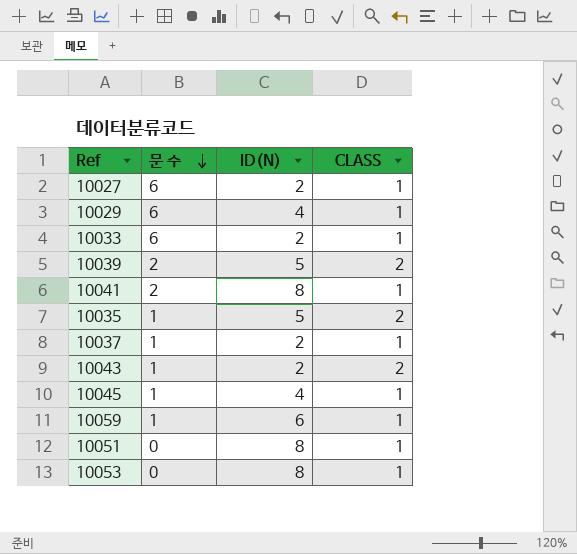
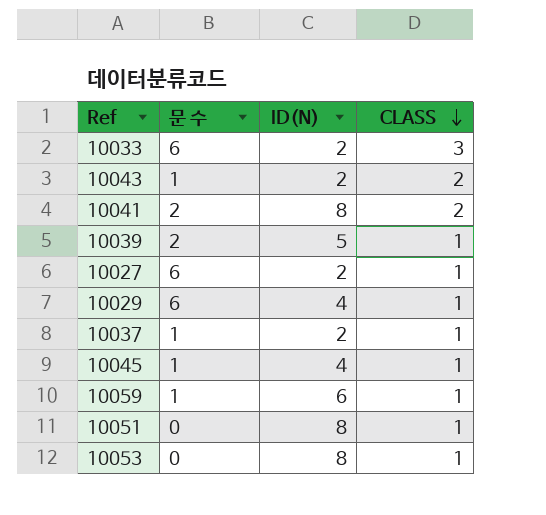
row order: 문 수 descending -> CLASS descending
row 10035: 1 | 5 | 2 -> none
10033 | CLASS: 1 -> 3
10041 | CLASS: 1 -> 2
10039 | CLASS: 2 -> 1

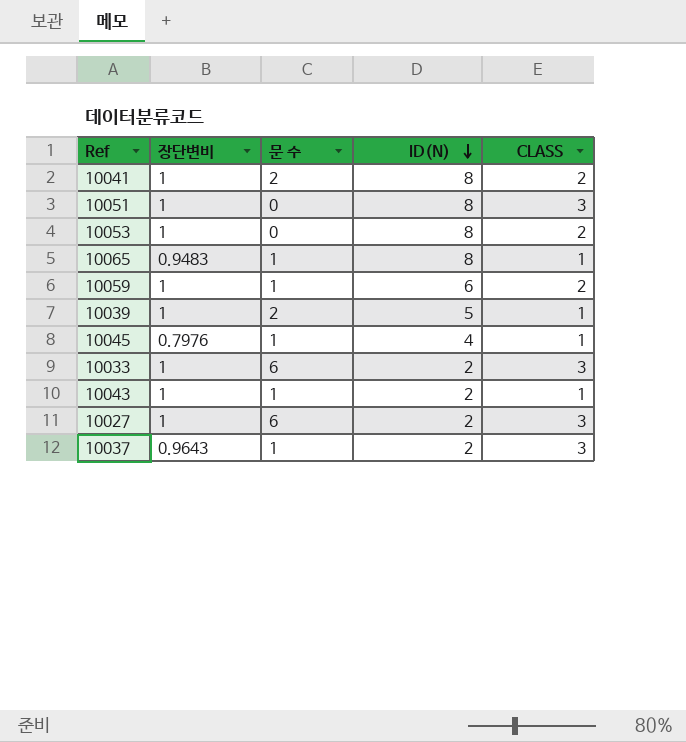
row order: CLASS descending -> ID(N) descending
column 장단변비 | position: none -> 2
row 10029: 6 | 4 | 1 -> none
10051 | CLASS: 1 -> 3
10053 | CLASS: 1 -> 2
row 10065: none -> 0.9483 | 1 | 8 | 1
10059 | CLASS: 1 -> 2
10043 | CLASS: 2 -> 1
10027 | CLASS: 1 -> 3
10037 | CLASS: 1 -> 3

